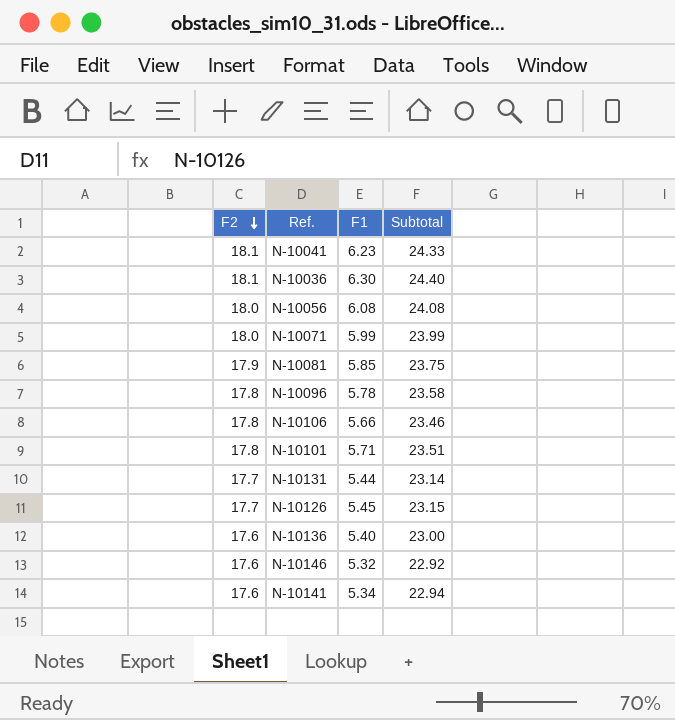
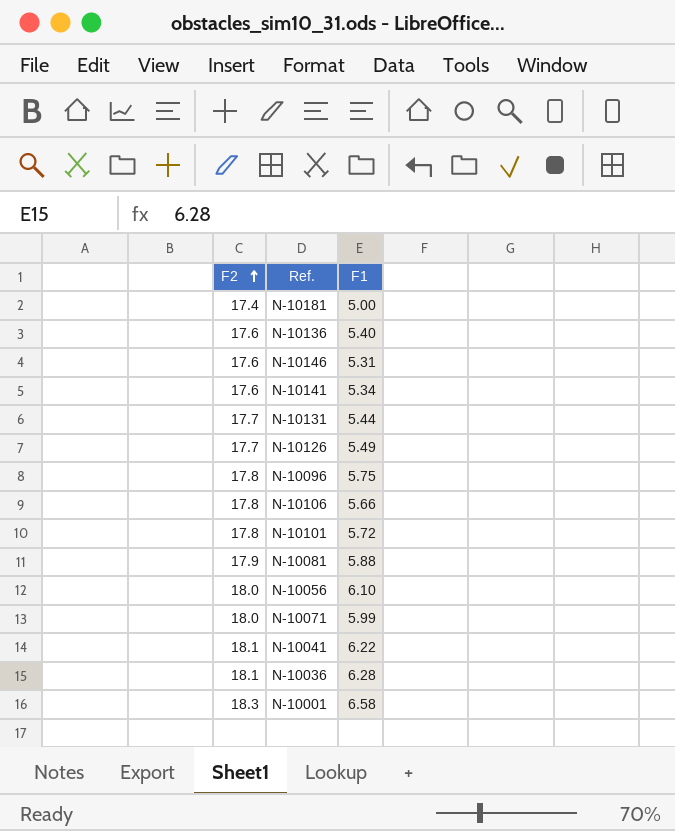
row order: F2 descending -> F2 ascending
column Subtotal | formula: [F2] + [F1] -> none
row N-10181: none -> 17.4 | 5.00
N-10146 | F1: 5.32 -> 5.31
N-10126 | F1: 5.45 -> 5.49
N-10096 | F1: 5.78 -> 5.75
N-10101 | F1: 5.71 -> 5.72
N-10081 | F1: 5.85 -> 5.88
N-10056 | F1: 6.08 -> 6.10
N-10041 | F1: 6.23 -> 6.22
N-10036 | F1: 6.30 -> 6.28
row N-10001: none -> 18.3 | 6.58

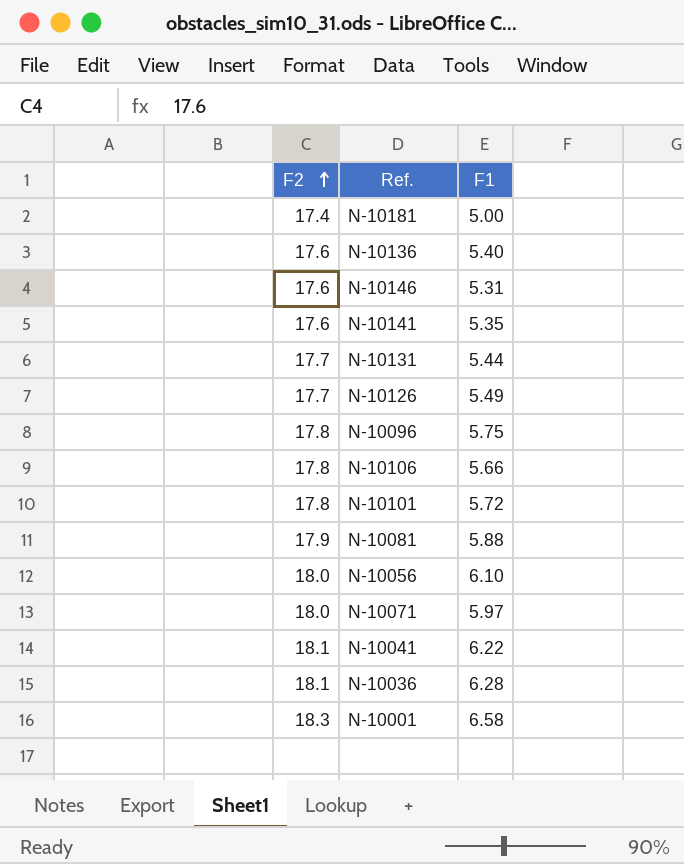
N-10141 | F1: 5.34 -> 5.35
N-10071 | F1: 5.99 -> 5.97

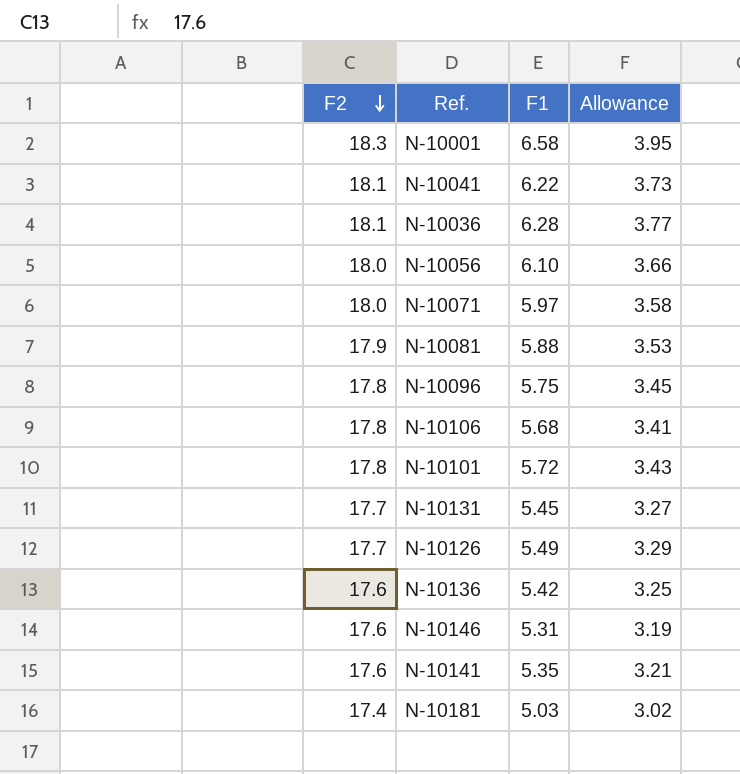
row order: F2 ascending -> F2 descending
column Allowance | formula: none -> [F1] * 0.6
N-10106 | F1: 5.66 -> 5.68
N-10131 | F1: 5.44 -> 5.45
N-10136 | F1: 5.40 -> 5.42
N-10181 | F1: 5.00 -> 5.03

